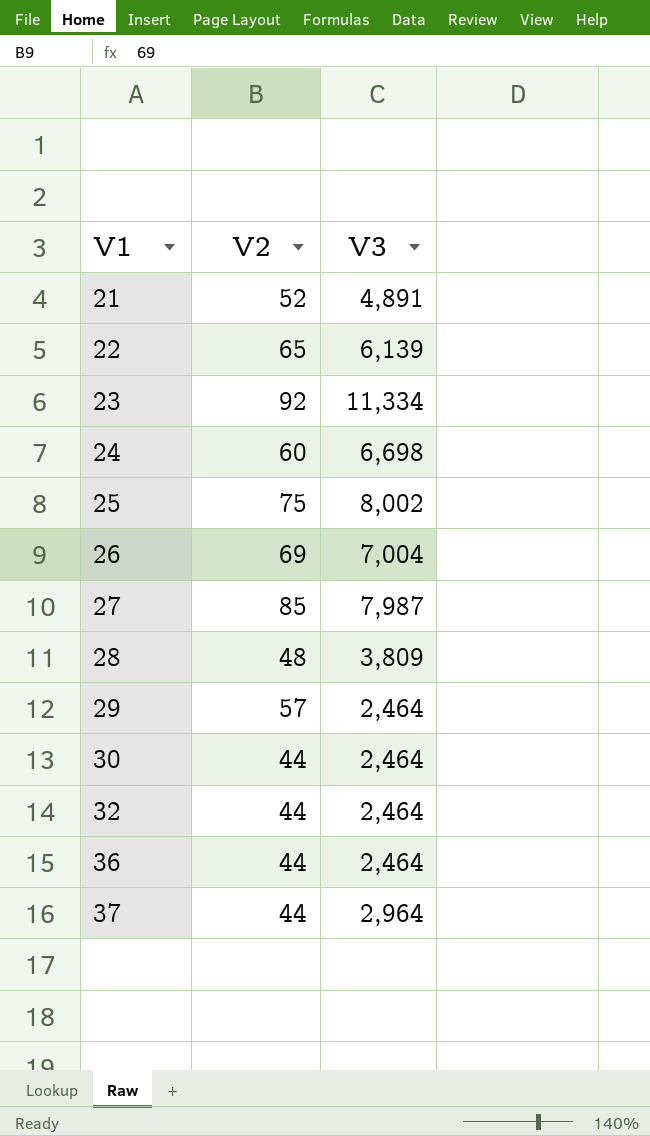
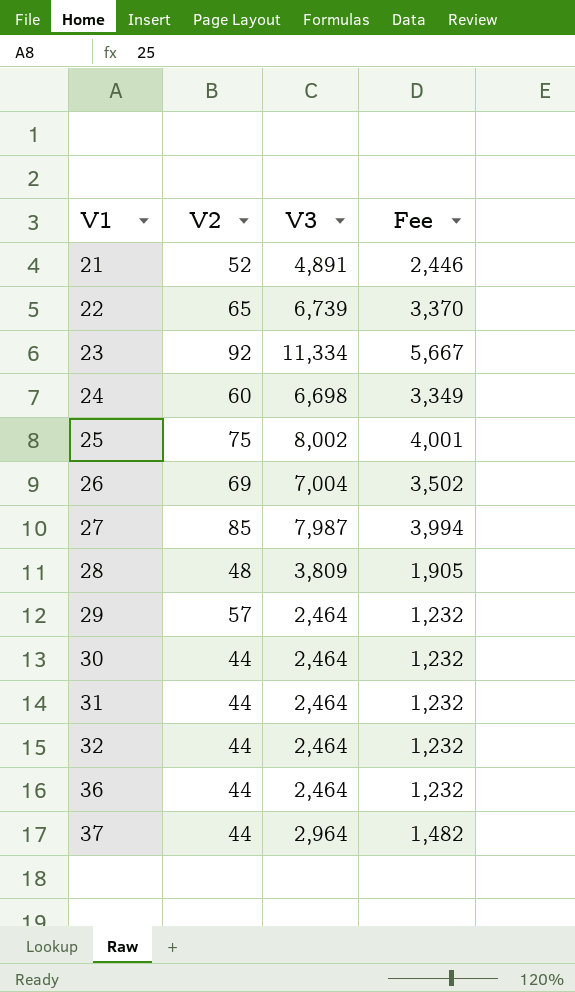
column Fee | formula: none -> [V3] * 0.5
22 | V3: 6,139 -> 6,739
row 31: none -> 44 | 2,464 | 1,232

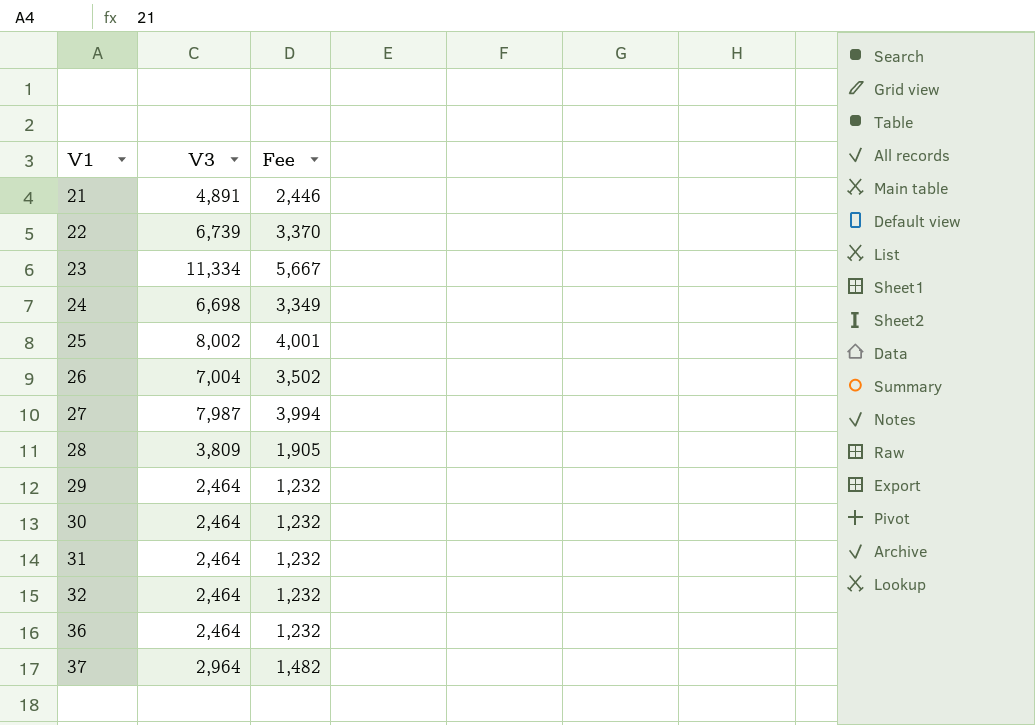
column V2 | position: 2 -> none

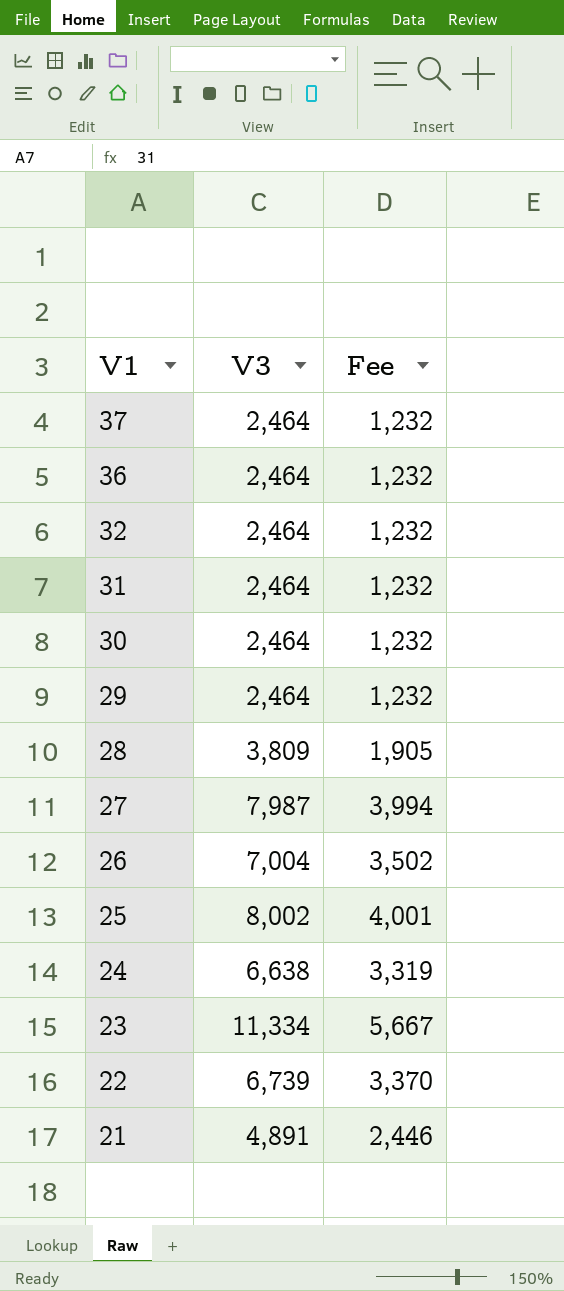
row order: V1 ascending -> V1 descending
37 | V3: 2,964 -> 2,464
37 | Fee: 1,482 -> 1,232
24 | V3: 6,698 -> 6,638
24 | Fee: 3,349 -> 3,319

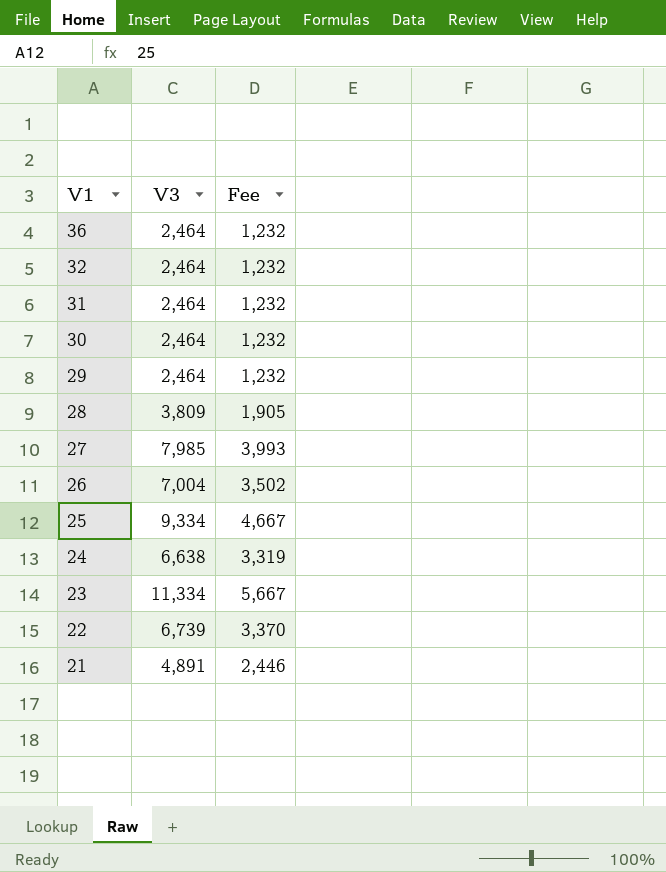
row 37: 2,464 | 1,232 -> none
27 | V3: 7,987 -> 7,985
27 | Fee: 3,994 -> 3,993
25 | V3: 8,002 -> 9,334
25 | Fee: 4,001 -> 4,667

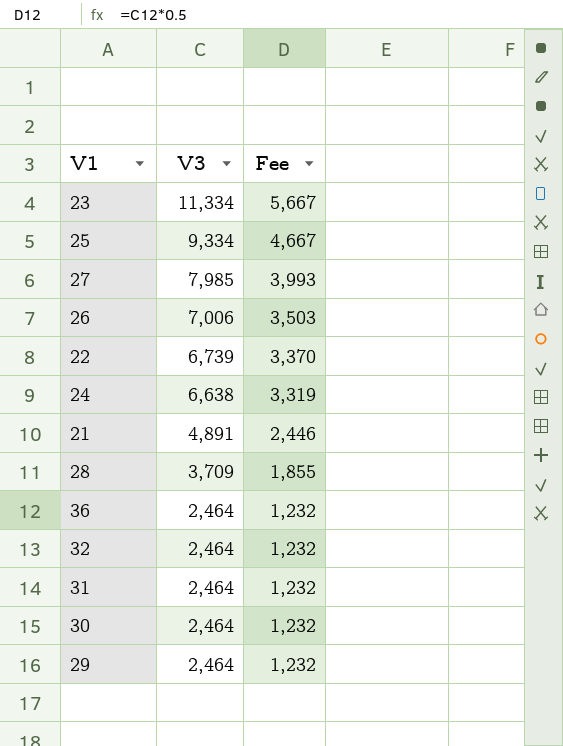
row order: V1 descending -> V3 descending
26 | V3: 7,004 -> 7,006
26 | Fee: 3,502 -> 3,503
28 | V3: 3,809 -> 3,709
28 | Fee: 1,905 -> 1,855

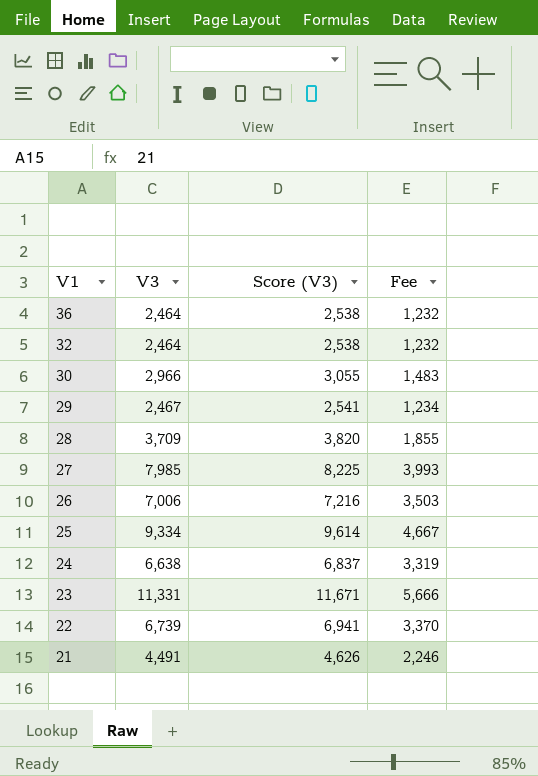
row order: V3 descending -> V1 descending
column Score (V3) | formula: none -> [V3] * 1.03
row 31: 2,464 | 1,232 -> none
30 | V3: 2,464 -> 2,966
30 | Fee: 1,232 -> 1,483
29 | V3: 2,464 -> 2,467
29 | Fee: 1,232 -> 1,234
23 | V3: 11,334 -> 11,331
23 | Fee: 5,667 -> 5,666
21 | V3: 4,891 -> 4,491
21 | Fee: 2,446 -> 2,246

